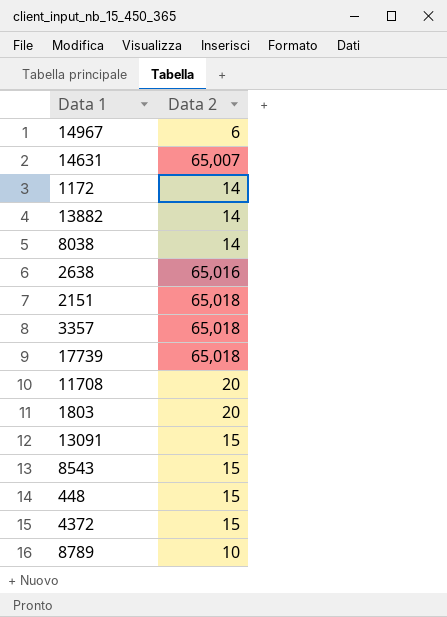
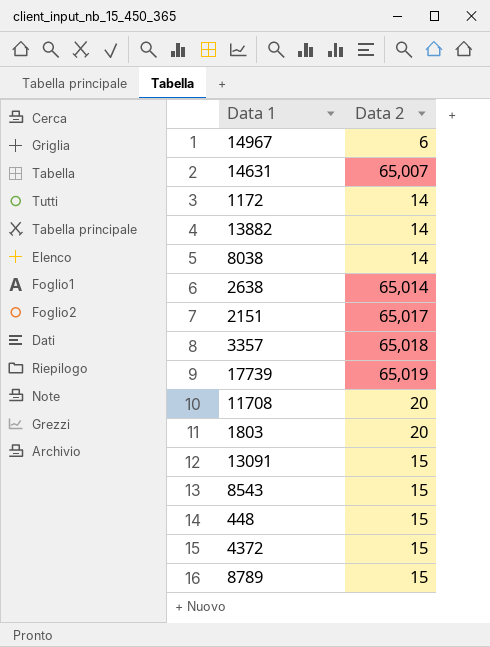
2638 | Data 2: 65,016 -> 65,014
2151 | Data 2: 65,018 -> 65,017
17739 | Data 2: 65,018 -> 65,019
8789 | Data 2: 10 -> 15

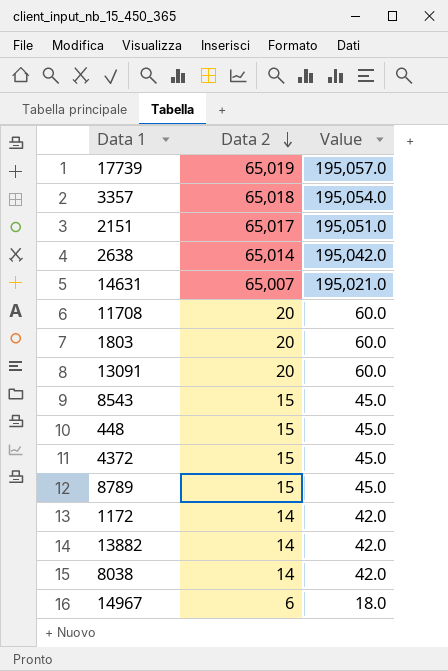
row order: none -> Data 2 descending
column Value | formula: none -> [Data 2] * 3
13091 | Data 2: 15 -> 20

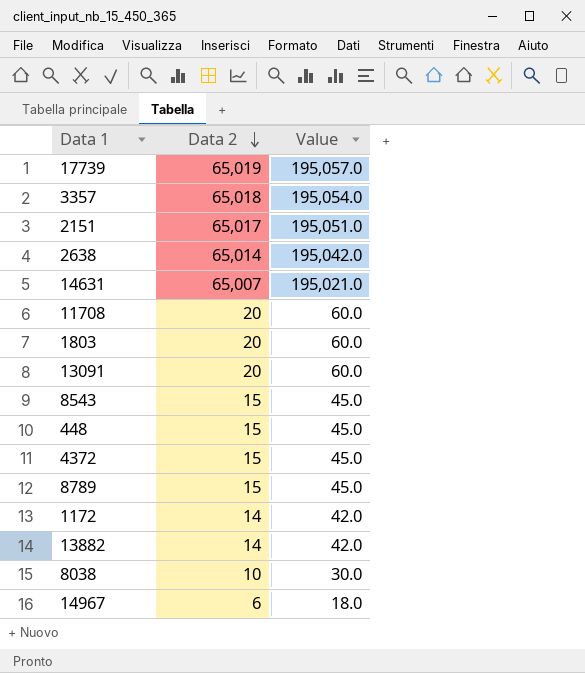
8038 | Data 2: 14 -> 10
8038 | Value: 42.0 -> 30.0

